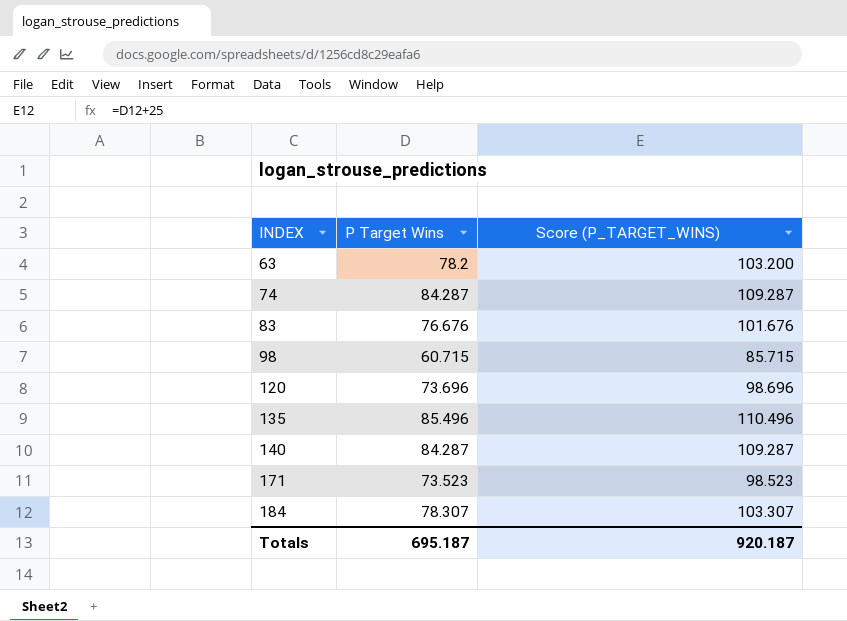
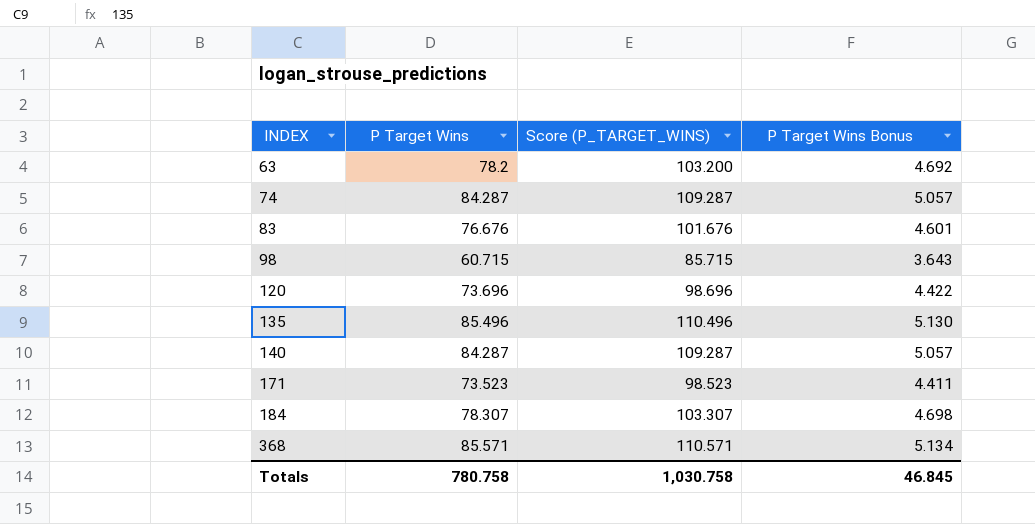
column P Target Wins Bonus | formula: none -> [P Target Wins] * 0.06
row 368: none -> 85.571 | 110.571 | 5.134
Totals | P Target Wins: 695.187 -> 780.758
Totals | Score (P_TARGET_WINS): 920.187 -> 1,030.758

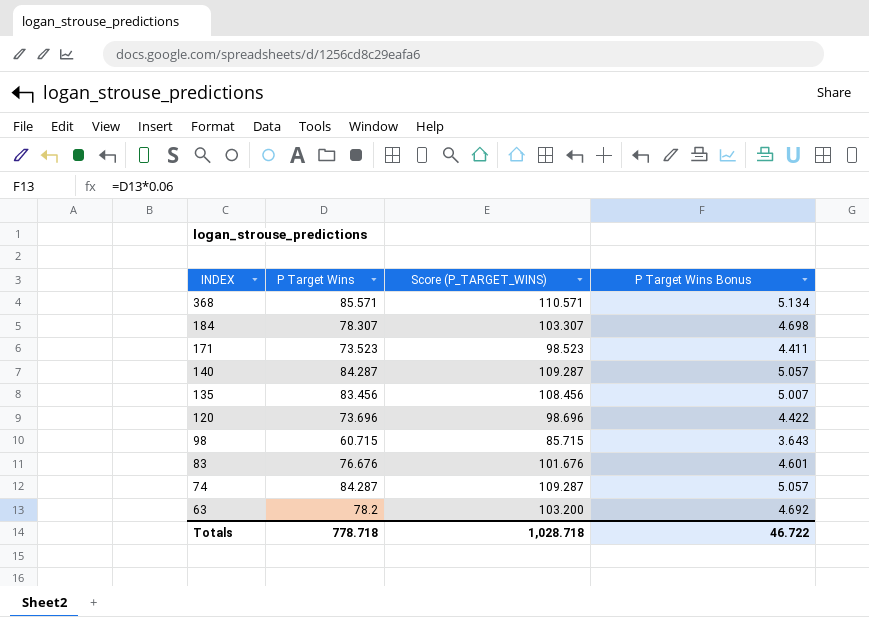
row order: INDEX ascending -> INDEX descending
135 | P Target Wins: 85.496 -> 83.456
135 | Score (P_TARGET_WINS): 110.496 -> 108.456
135 | P Target Wins Bonus: 5.130 -> 5.007
Totals | P Target Wins: 780.758 -> 778.718
Totals | Score (P_TARGET_WINS): 1,030.758 -> 1,028.718
Totals | P Target Wins Bonus: 46.845 -> 46.722

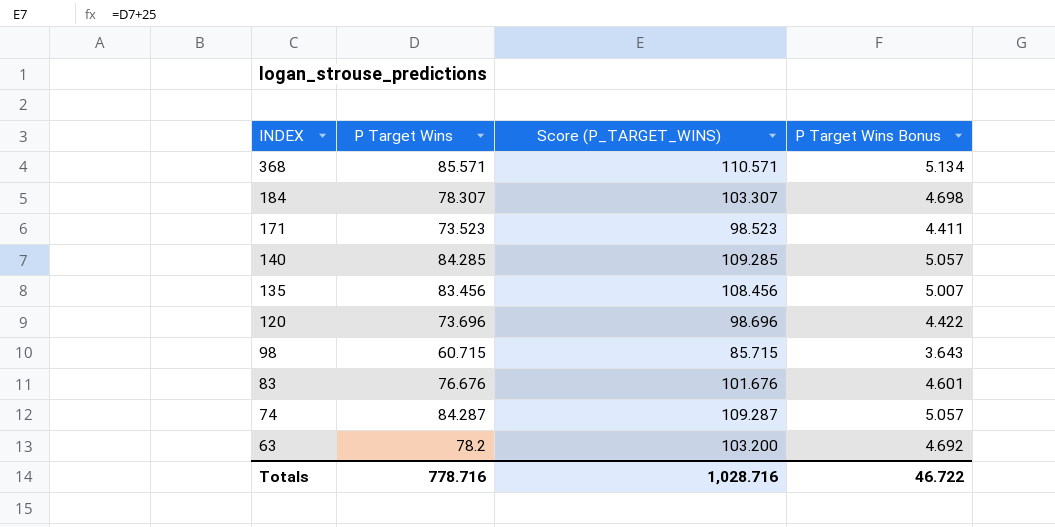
140 | P Target Wins: 84.287 -> 84.285
140 | Score (P_TARGET_WINS): 109.287 -> 109.285
Totals | P Target Wins: 778.718 -> 778.716
Totals | Score (P_TARGET_WINS): 1,028.718 -> 1,028.716

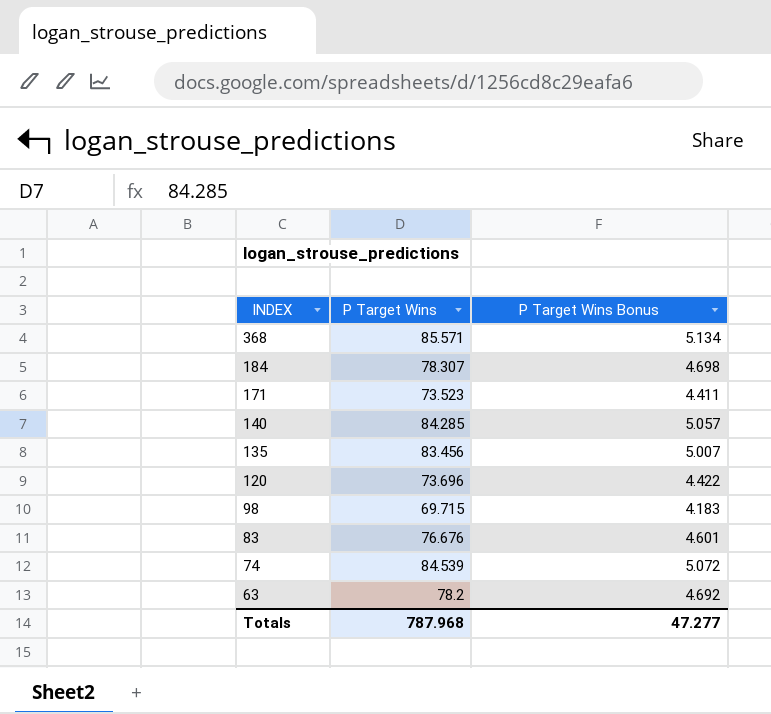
column Score (P_TARGET_WINS) | formula: [P Target Wins] + 25 -> none
98 | P Target Wins: 60.715 -> 69.715
98 | P Target Wins Bonus: 3.643 -> 4.183
74 | P Target Wins: 84.287 -> 84.539
74 | P Target Wins Bonus: 5.057 -> 5.072
Totals | P Target Wins: 778.716 -> 787.968
Totals | P Target Wins Bonus: 46.722 -> 47.277

